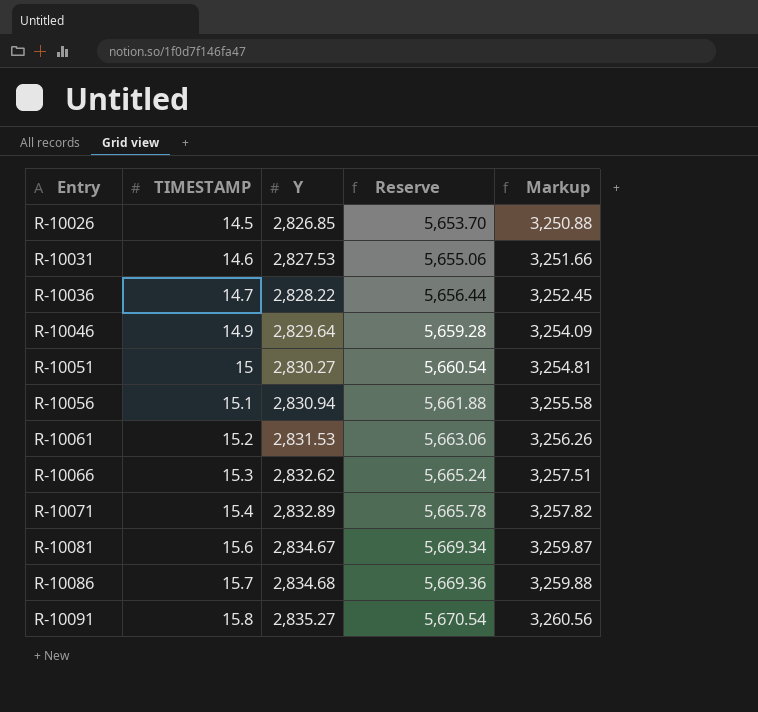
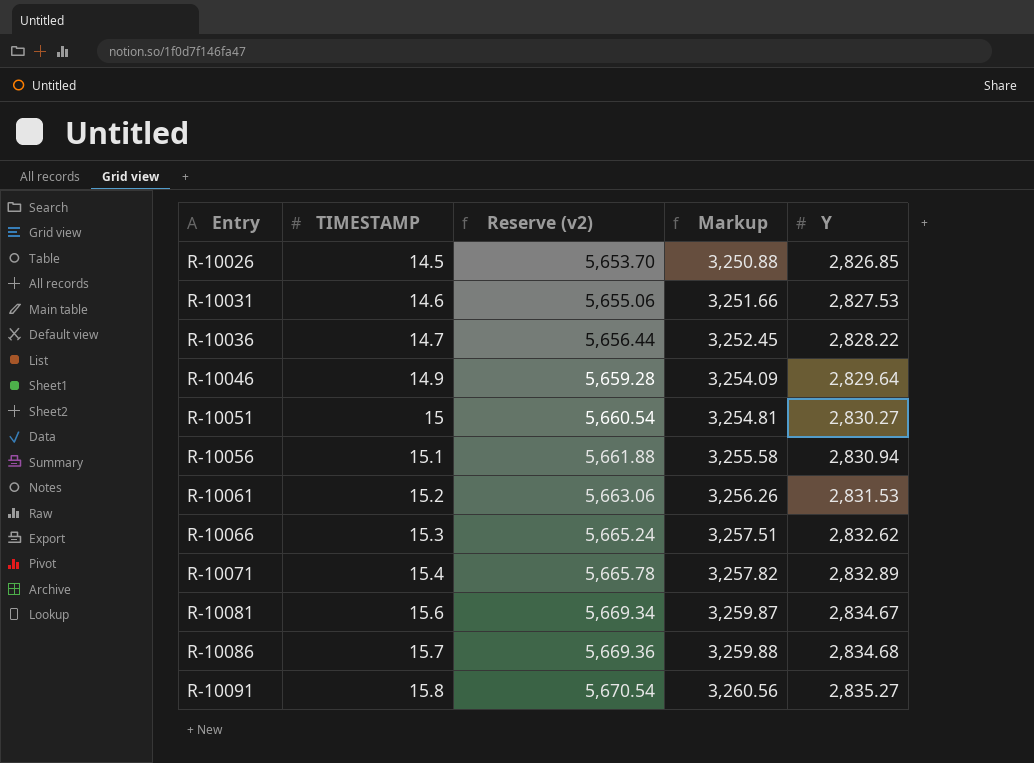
column name: Reserve -> Reserve (v2)
column Y | position: 3 -> 5

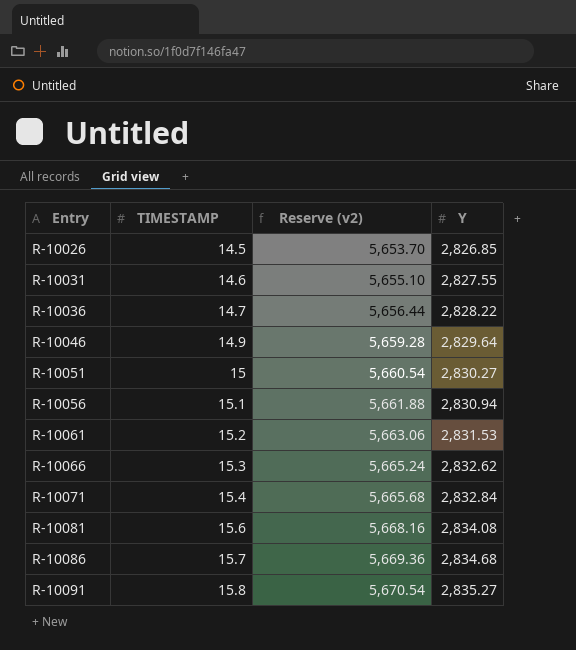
column Markup | formula: [Y] * 1.15 -> none
R-10031 | Reserve (v2): 5,655.06 -> 5,655.10
R-10031 | Y: 2,827.53 -> 2,827.55
R-10071 | Reserve (v2): 5,665.78 -> 5,665.68
R-10071 | Y: 2,832.89 -> 2,832.84
R-10081 | Reserve (v2): 5,669.34 -> 5,668.16
R-10081 | Y: 2,834.67 -> 2,834.08

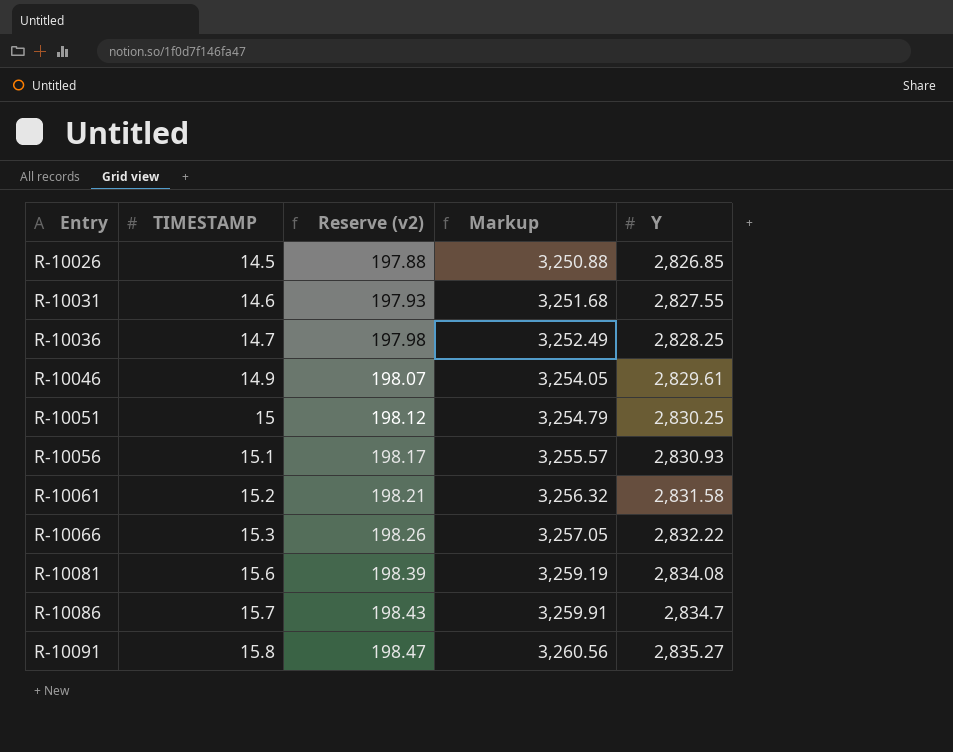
column Reserve (v2) | formula: [Y] * 2 -> [Y] * 0.07
column Markup | formula: none -> [Y] * 1.15
row R-10071: 15.4 | 5,665.68 | 2,832.84 -> none
R-10036 | Y: 2,828.22 -> 2,828.25
R-10046 | Y: 2,829.64 -> 2,829.61
R-10051 | Y: 2,830.27 -> 2,830.25
R-10056 | Y: 2,830.94 -> 2,830.93
R-10061 | Y: 2,831.53 -> 2,831.58
R-10066 | Y: 2,832.62 -> 2,832.22
R-10086 | Y: 2,834.68 -> 2,834.7

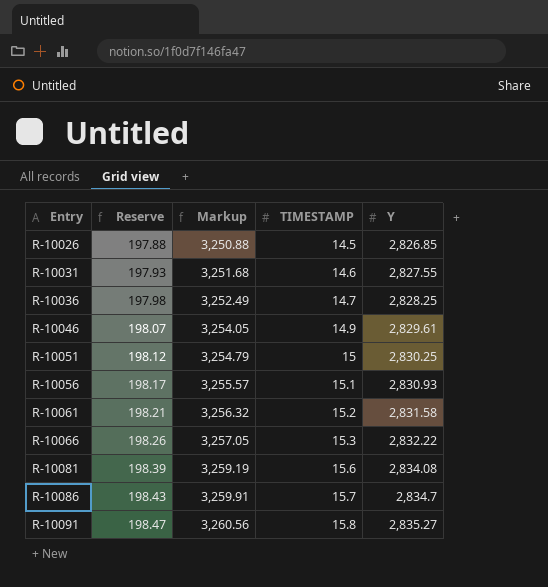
column name: Reserve (v2) -> Reserve
column TIMESTAMP | position: 2 -> 4

